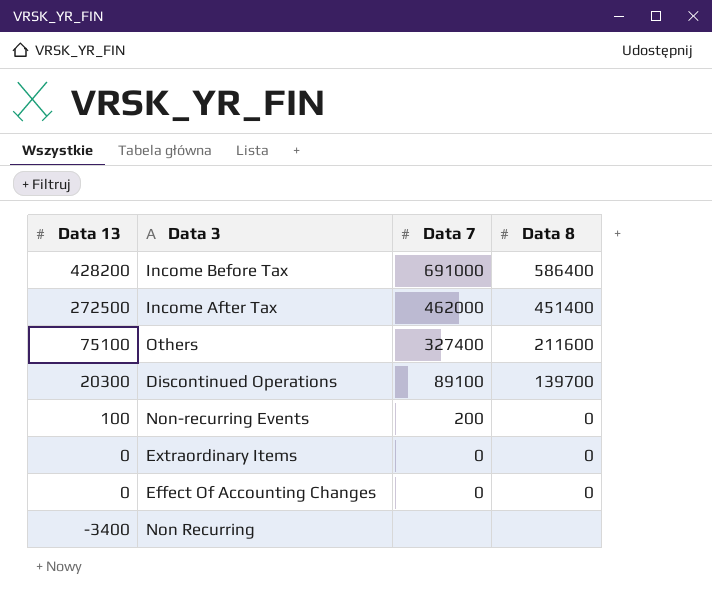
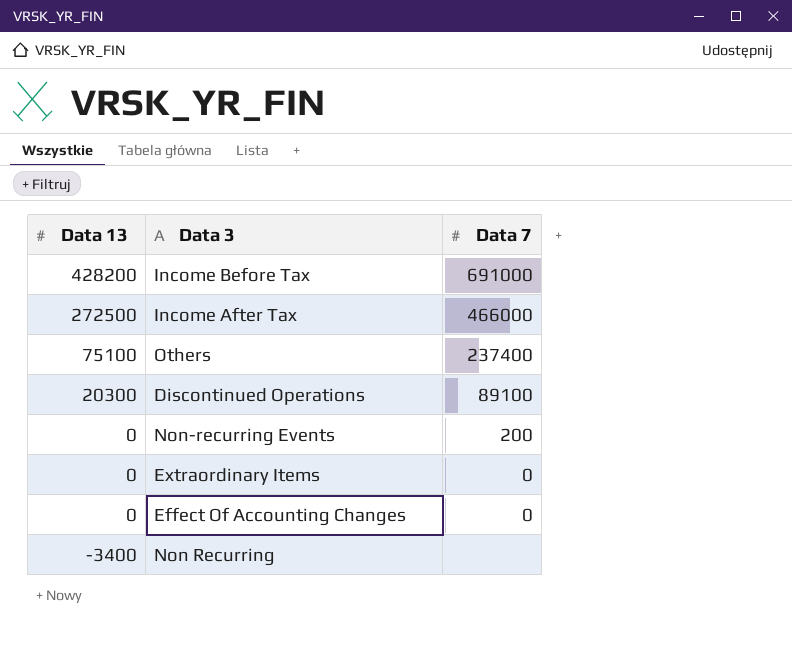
column Data 8 | position: 4 -> none
Income After Tax | Data 7: 462000 -> 466000
Others | Data 7: 327400 -> 237400
Non-recurring Events | Data 13: 100 -> 0

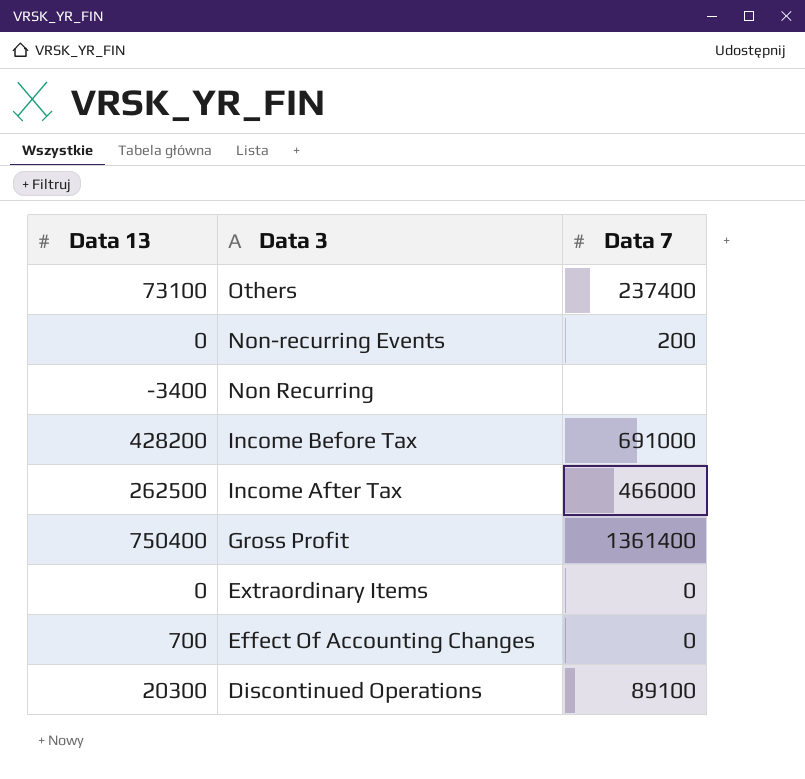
row order: Data 13 descending -> Data 3 descending
Others | Data 13: 75100 -> 73100
Income After Tax | Data 13: 272500 -> 262500
row Gross Profit: none -> 750400 | 1361400
Effect Of Accounting Changes | Data 13: 0 -> 700

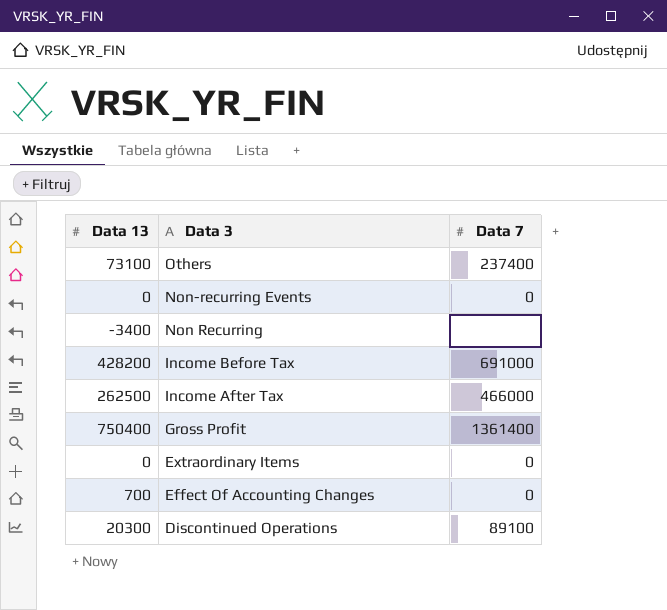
Non-recurring Events | Data 7: 200 -> 0

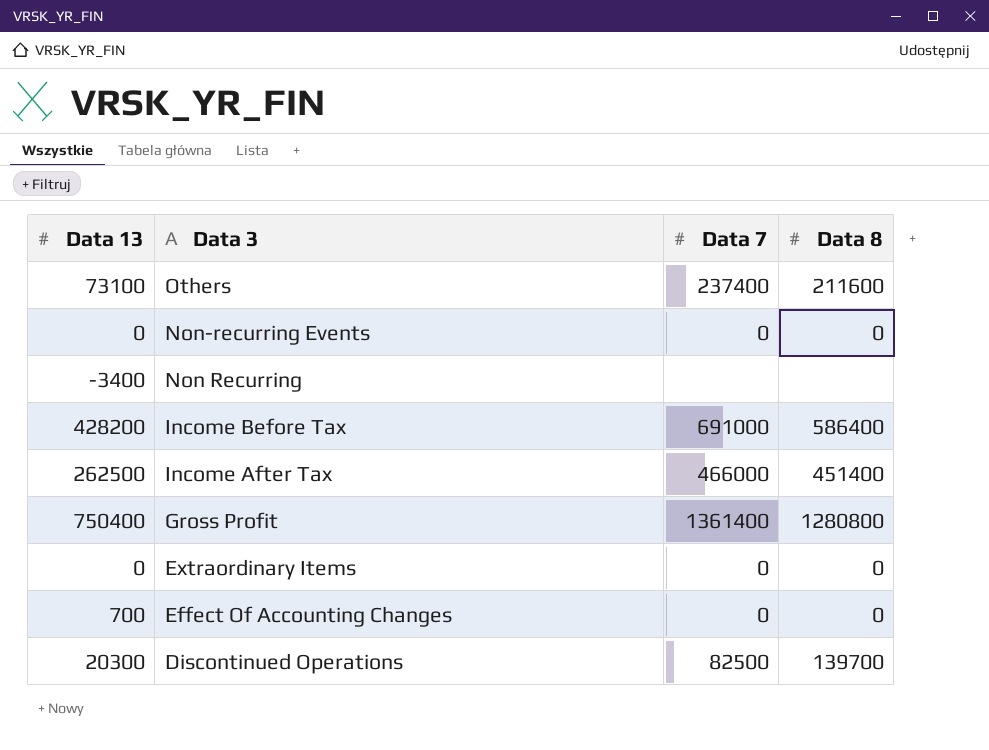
column Data 8 | position: none -> 4
Discontinued Operations | Data 7: 89100 -> 82500

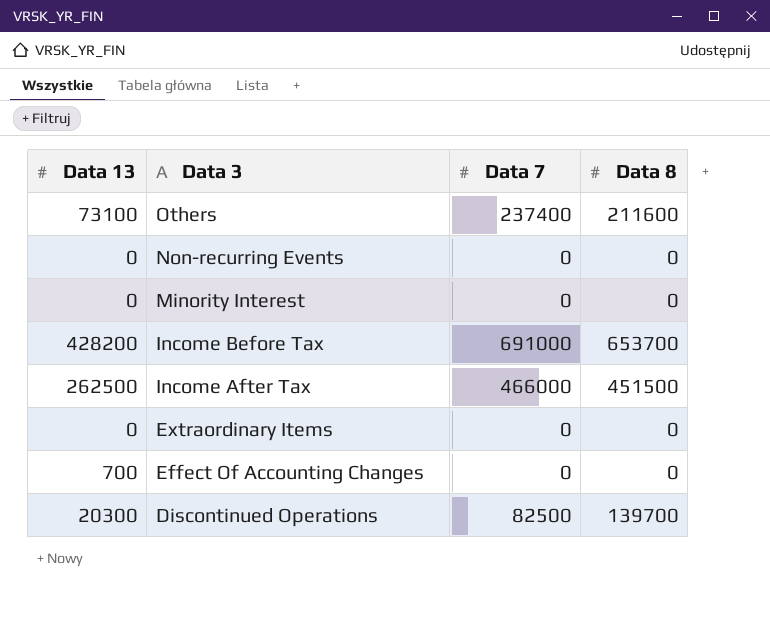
row Non Recurring: -3400 | none | none -> none
row Gross Profit: 750400 | 1361400 | 1280800 -> none
row Minority Interest: none -> 0 | 0 | 0
Income Before Tax | Data 8: 586400 -> 653700
Income After Tax | Data 8: 451400 -> 451500

